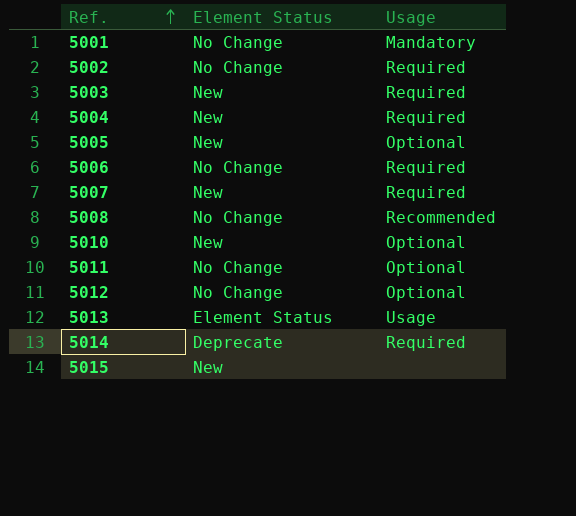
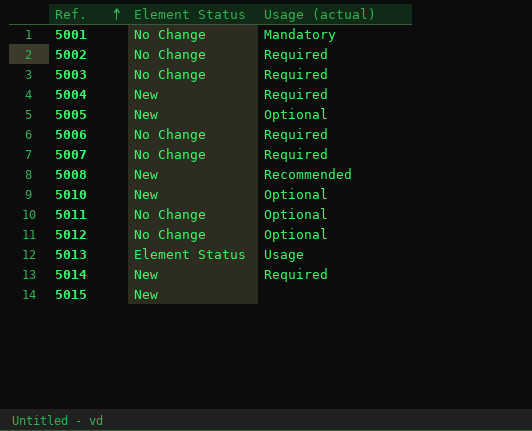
column name: Usage -> Usage (actual)
5003 | Element Status: New -> No Change
5007 | Element Status: New -> No Change
5008 | Element Status: No Change -> New
5014 | Element Status: Deprecate -> New

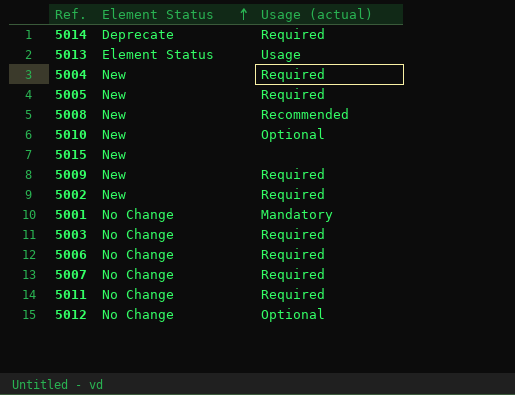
row order: Ref. ascending -> Element Status ascending
5014 | Element Status: New -> Deprecate
5005 | Usage (actual): Optional -> Required
row 5009: none -> New | Required
5002 | Element Status: No Change -> New
5011 | Usage (actual): Optional -> Required

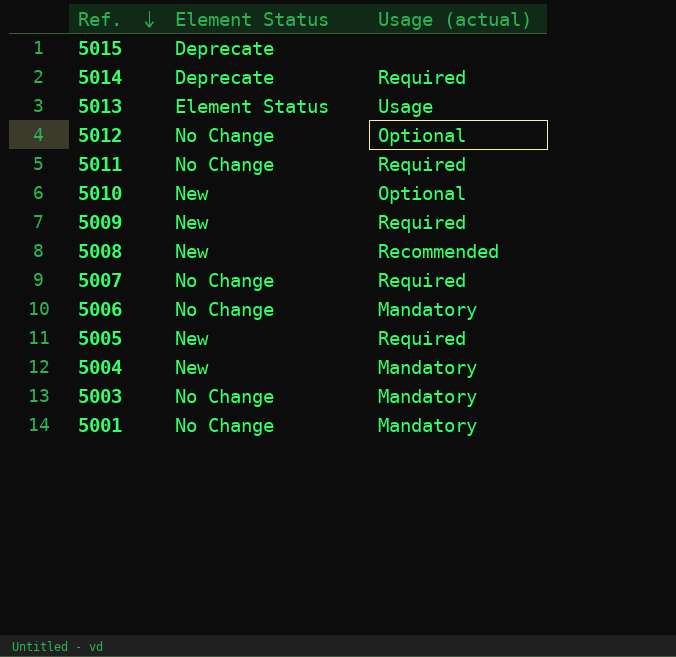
row order: Element Status ascending -> Ref. descending
row 5002: New | Required -> none
5015 | Element Status: New -> Deprecate
5006 | Usage (actual): Required -> Mandatory
5004 | Usage (actual): Required -> Mandatory
5003 | Usage (actual): Required -> Mandatory

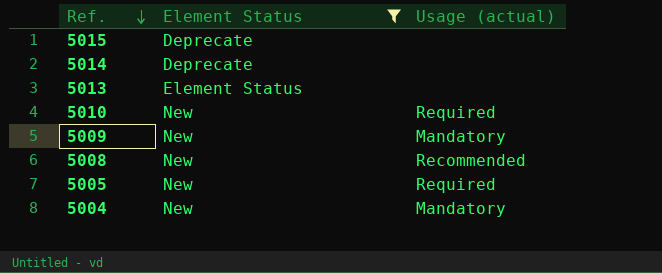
filter: none -> Element Status != No Change
5014 | Usage (actual): Required -> none
5013 | Usage (actual): Usage -> none
5010 | Usage (actual): Optional -> Required
5009 | Usage (actual): Required -> Mandatory

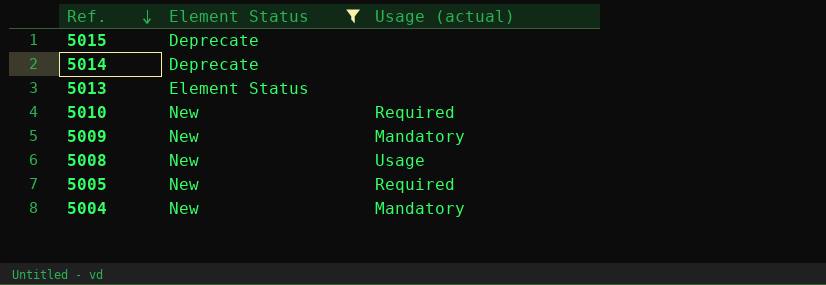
5008 | Usage (actual): Recommended -> Usage

